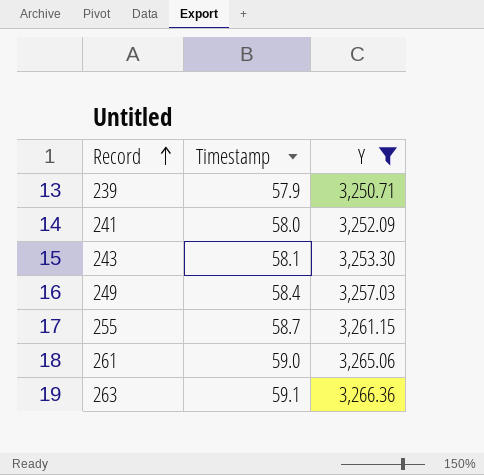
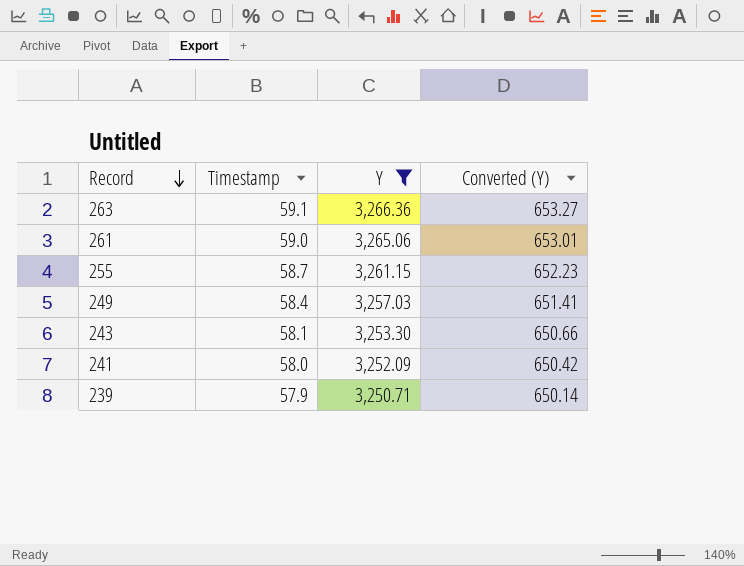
row order: Record ascending -> Record descending
column Converted (Y) | formula: none -> [Y] * 0.2

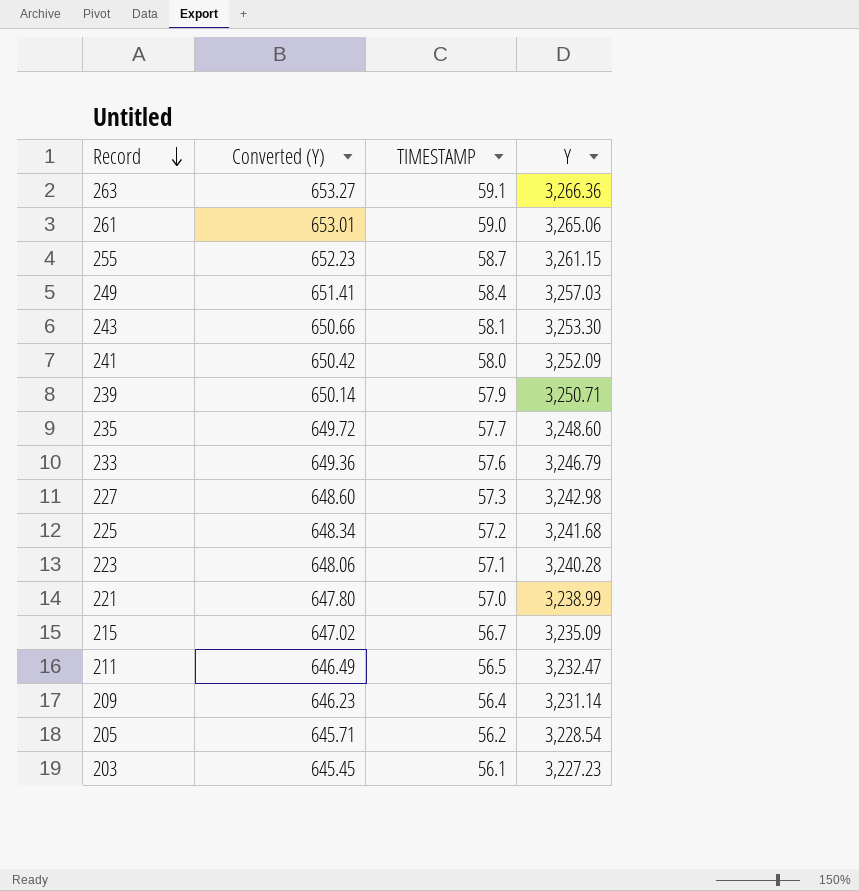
filter: Y >= 3,250.71 -> none
column Converted (Y) | position: 4 -> 2
column name: Timestamp -> TIMESTAMP

